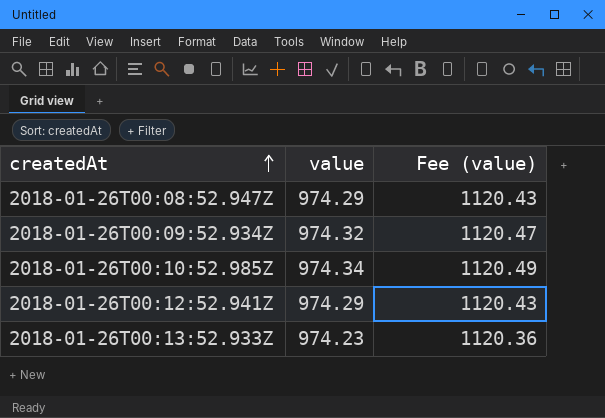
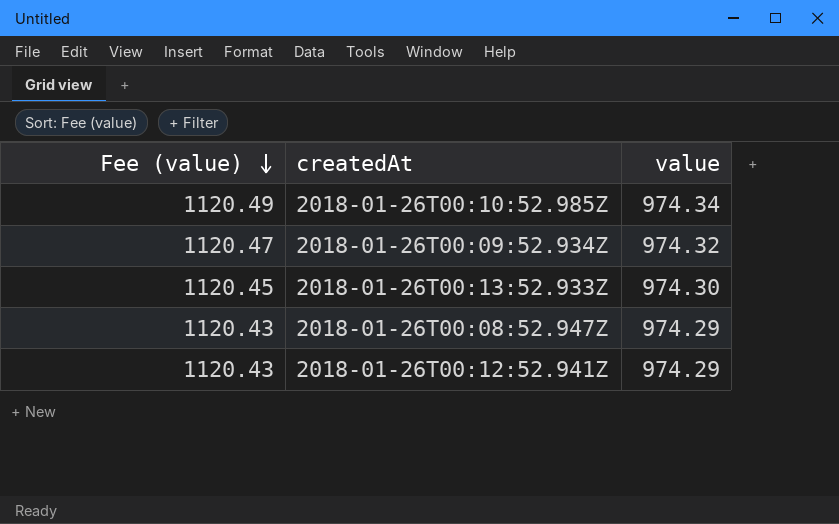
row order: createdAt ascending -> Fee (value) descending
column Fee (value) | position: 3 -> 1
2018-01-26T00:13:52.933Z | Fee (value): 1120.36 -> 1120.45
2018-01-26T00:13:52.933Z | value: 974.23 -> 974.30

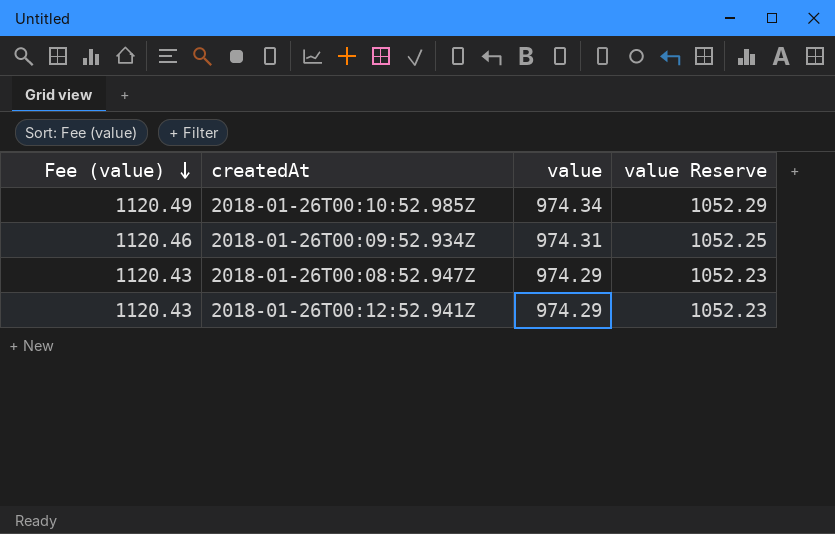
column value Reserve | formula: none -> [value] * 1.08
row 2018-01-26T00:13:52.933Z: 1120.45 | 974.30 -> none
2018-01-26T00:09:52.934Z | Fee (value): 1120.47 -> 1120.46
2018-01-26T00:09:52.934Z | value: 974.32 -> 974.31

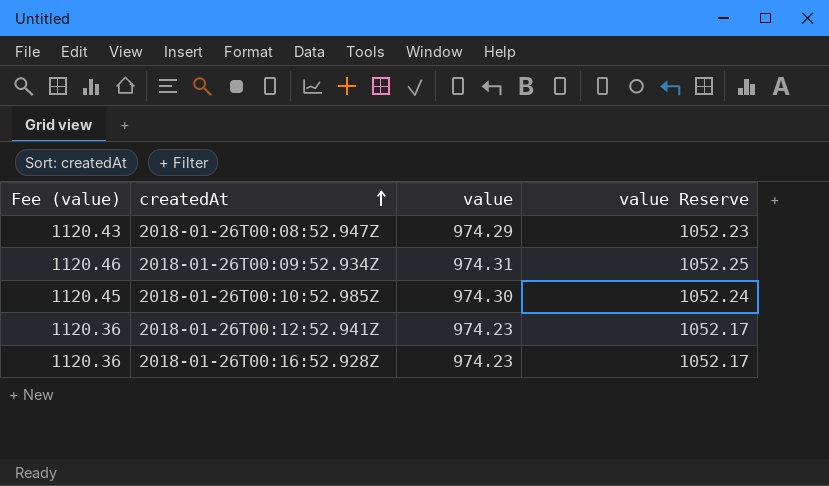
row order: Fee (value) descending -> createdAt ascending
2018-01-26T00:10:52.985Z | Fee (value): 1120.49 -> 1120.45
2018-01-26T00:10:52.985Z | value: 974.34 -> 974.30
2018-01-26T00:10:52.985Z | value Reserve: 1052.29 -> 1052.24
2018-01-26T00:12:52.941Z | Fee (value): 1120.43 -> 1120.36
2018-01-26T00:12:52.941Z | value: 974.29 -> 974.23
2018-01-26T00:12:52.941Z | value Reserve: 1052.23 -> 1052.17
row 2018-01-26T00:16:52.928Z: none -> 1120.36 | 974.23 | 1052.17

